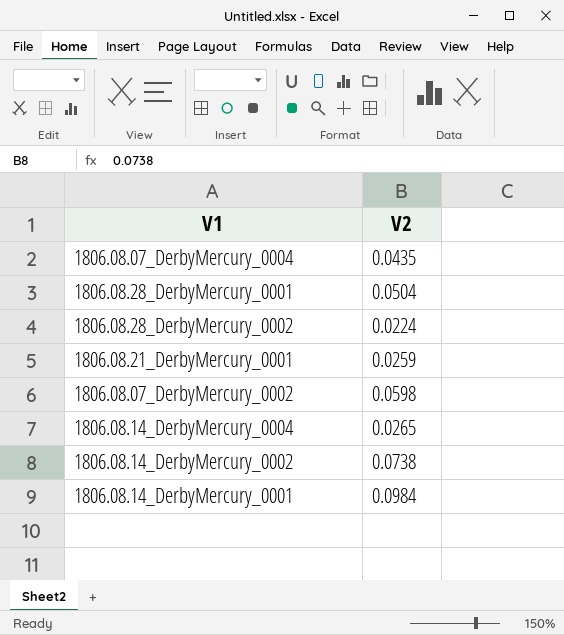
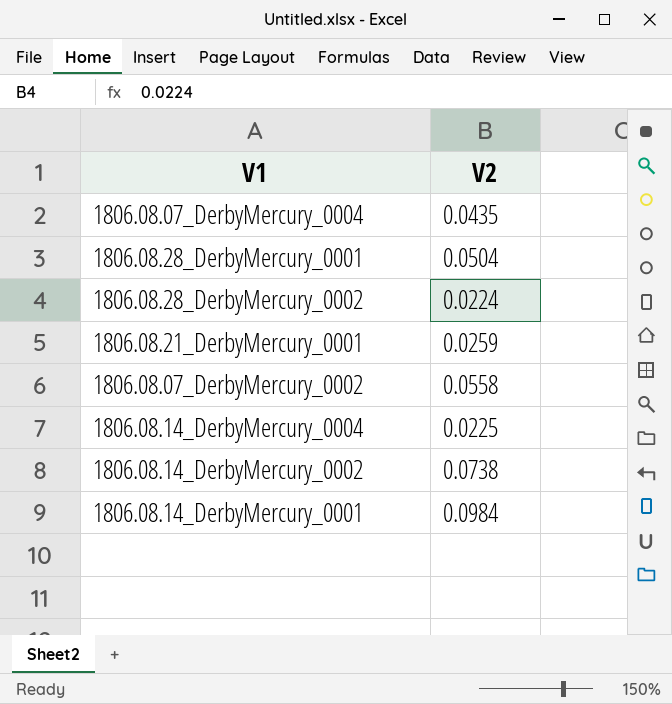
1806.08.07_DerbyMercury_0002 | V2: 0.0598 -> 0.0558
1806.08.14_DerbyMercury_0004 | V2: 0.0265 -> 0.0225

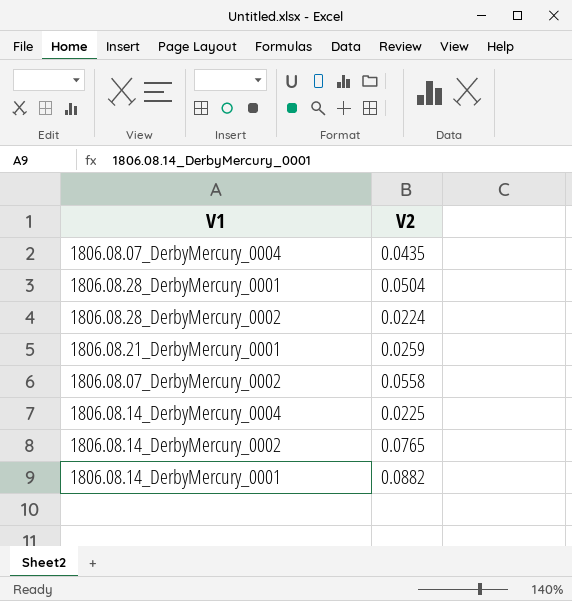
1806.08.14_DerbyMercury_0002 | V2: 0.0738 -> 0.0765
1806.08.14_DerbyMercury_0001 | V2: 0.0984 -> 0.0882

